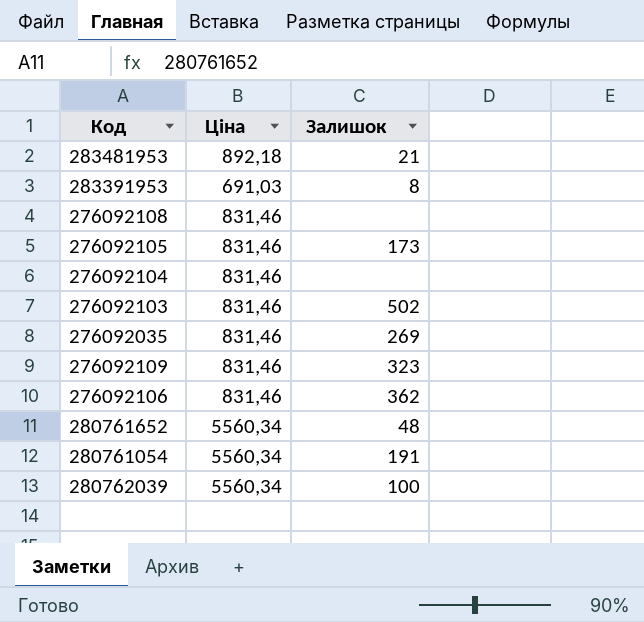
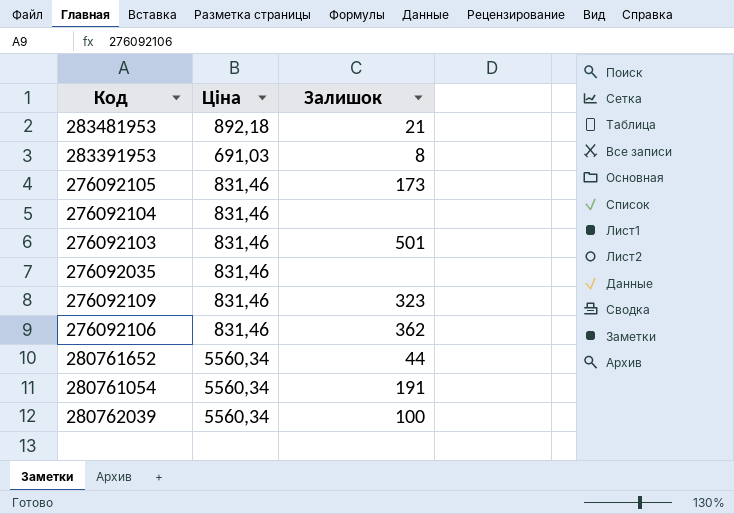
row 276092108: 831,46 | none -> none
276092103 | Залишок: 502 -> 501
276092035 | Залишок: 269 -> none
280761652 | Залишок: 48 -> 44

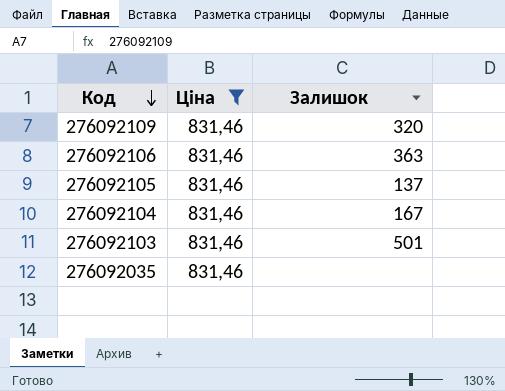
filter: none -> Ціна = 831,46
row order: none -> Код descending
276092109 | Залишок: 323 -> 320
276092106 | Залишок: 362 -> 363
276092105 | Залишок: 173 -> 137
276092104 | Залишок: none -> 167

